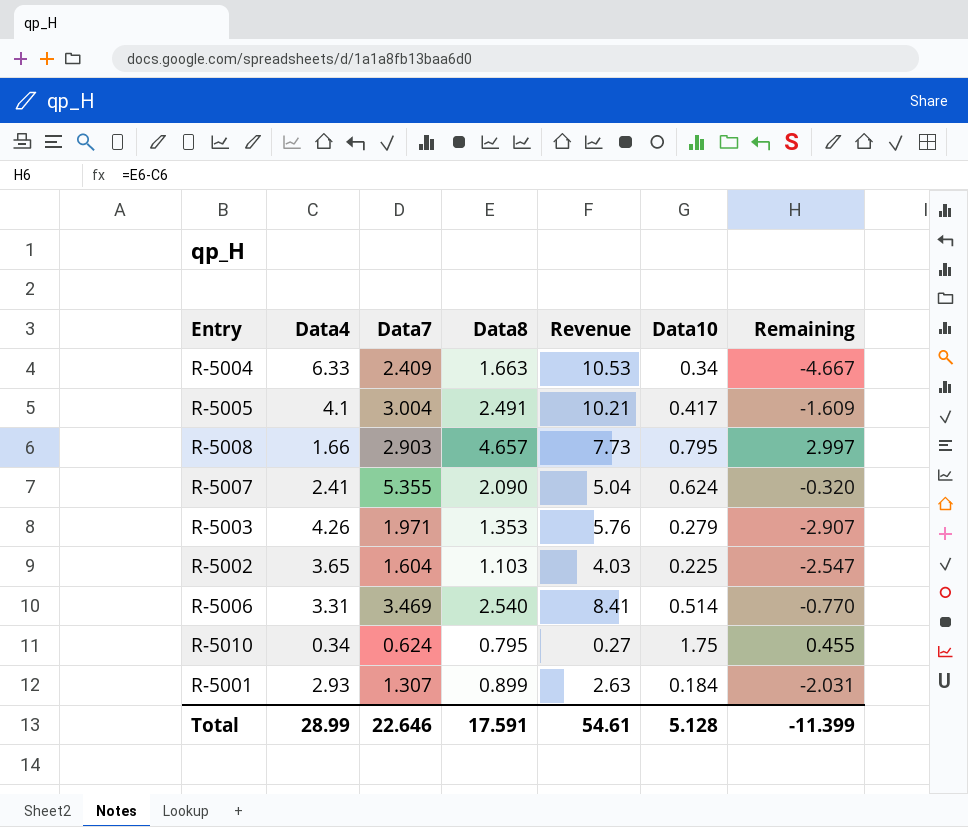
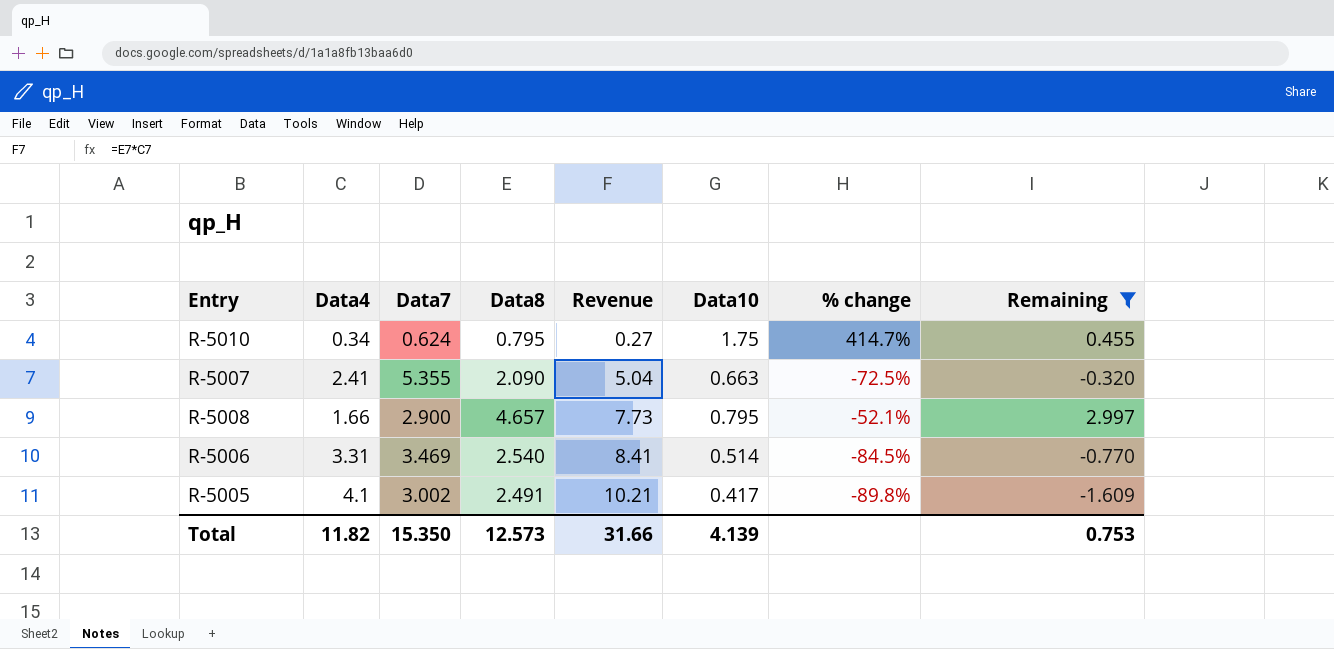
filter: none -> Remaining >= -1.609
row order: none -> Revenue ascending
column % change | formula: none -> ([Data10] - [Data4]) / [Data4]
R-5007 | Data10: 0.624 -> 0.663
R-5008 | Data7: 2.903 -> 2.900
R-5005 | Data7: 3.004 -> 3.002
Total | Data4: 28.99 -> 11.82
Total | Data7: 22.646 -> 15.350
Total | Data8: 17.591 -> 12.573
Total | Revenue: 54.61 -> 31.66
Total | Data10: 5.128 -> 4.139
Total | Remaining: -11.399 -> 0.753

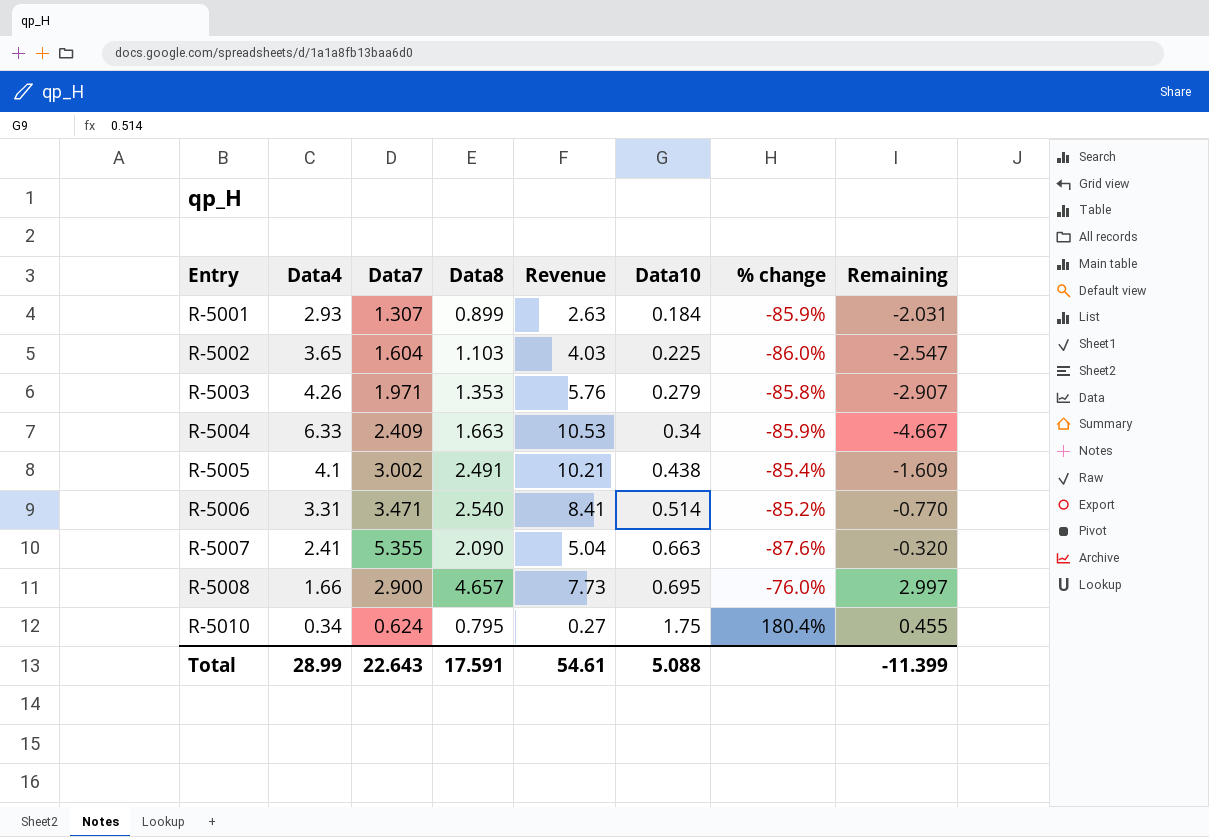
filter: Remaining >= -1.609 -> none
row order: Revenue ascending -> Entry ascending
column % change | formula: ([Data10] - [Data4]) / [Data4] -> ([Data10] - [Data7]) / [Data7]
R-5005 | Data10: 0.417 -> 0.438
R-5006 | Data7: 3.469 -> 3.471
R-5008 | Data10: 0.795 -> 0.695
Total | Data4: 11.82 -> 28.99
Total | Data7: 15.350 -> 22.643
Total | Data8: 12.573 -> 17.591
Total | Revenue: 31.66 -> 54.61
Total | Data10: 4.139 -> 5.088
Total | Remaining: 0.753 -> -11.399

